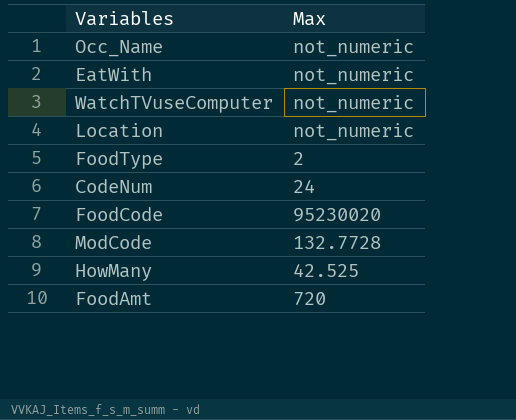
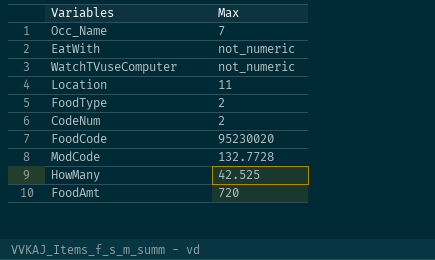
Occ_Name | Max: not_numeric -> 7
Location | Max: not_numeric -> 11
CodeNum | Max: 24 -> 2

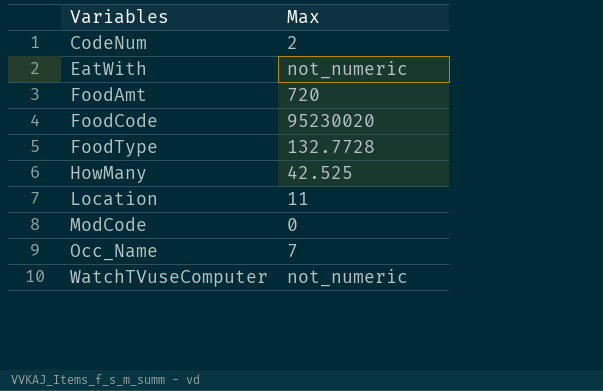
row order: none -> Variables ascending
FoodType | Max: 2 -> 132.7728
ModCode | Max: 132.7728 -> 0

